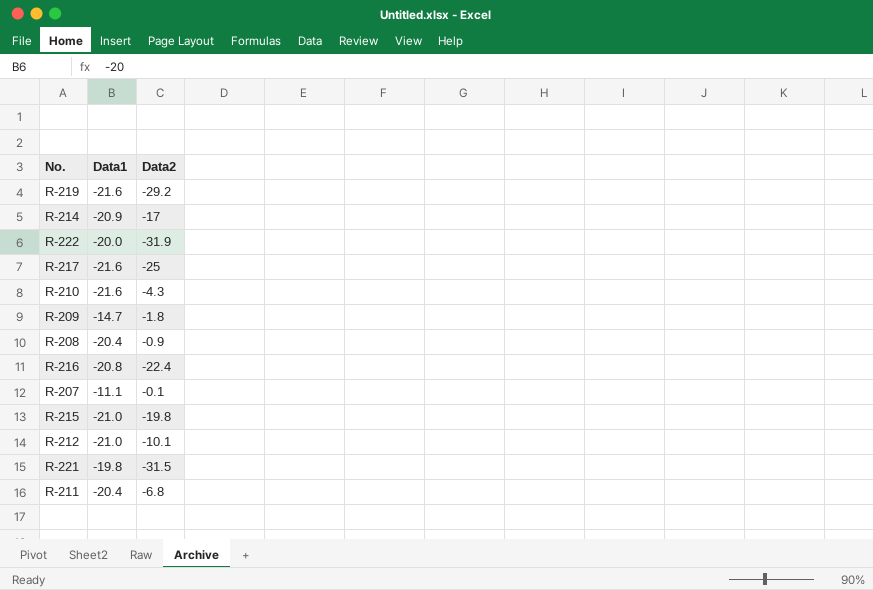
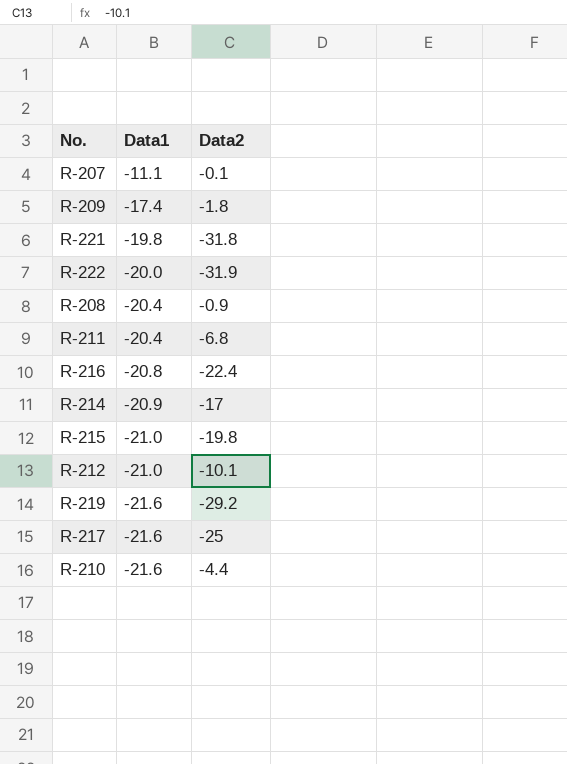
row order: none -> Data1 descending
R-209 | Data1: -14.7 -> -17.4
R-221 | Data2: -31.5 -> -31.8
R-210 | Data2: -4.3 -> -4.4

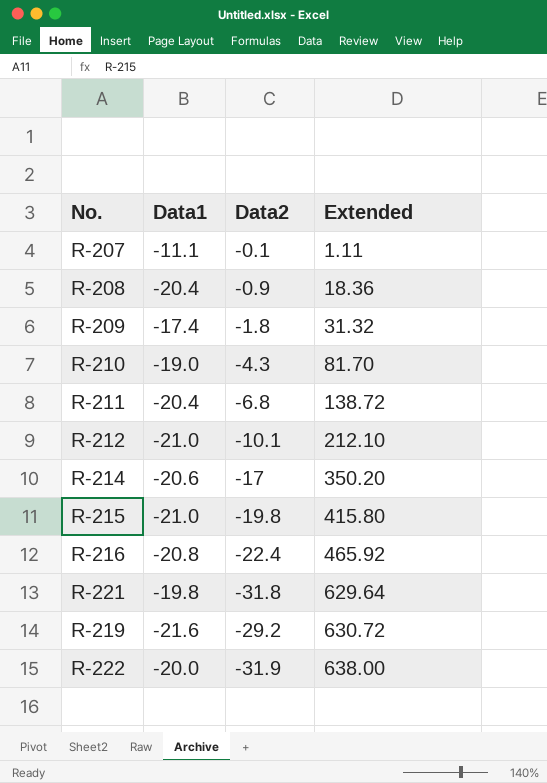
row order: Data1 descending -> Extended ascending
column Extended | formula: none -> [Data1] * [Data2]
row R-217: -21.6 | -25 -> none
R-210 | Data1: -21.6 -> -19.0
R-210 | Data2: -4.4 -> -4.3
R-214 | Data1: -20.9 -> -20.6

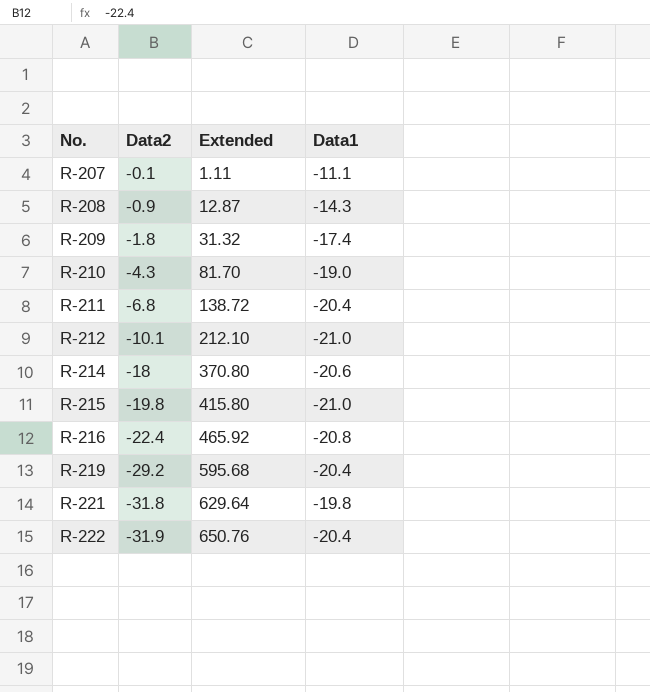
row order: Extended ascending -> No. ascending
column Data1 | position: 2 -> 4
R-208 | Extended: 18.36 -> 12.87
R-208 | Data1: -20.4 -> -14.3
R-214 | Data2: -17 -> -18
R-214 | Extended: 350.20 -> 370.80
R-219 | Extended: 630.72 -> 595.68
R-219 | Data1: -21.6 -> -20.4
R-222 | Extended: 638.00 -> 650.76
R-222 | Data1: -20.0 -> -20.4

